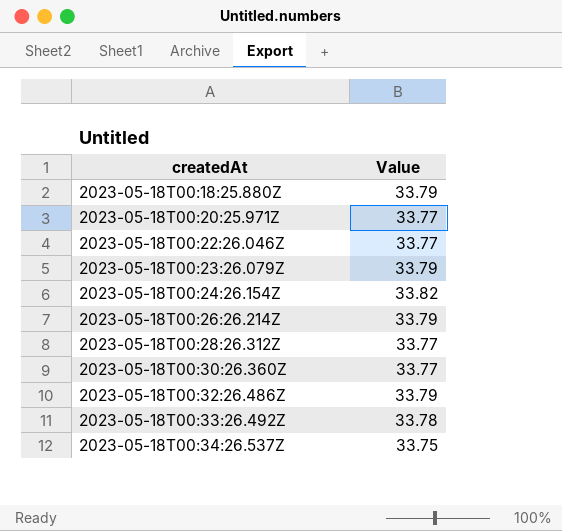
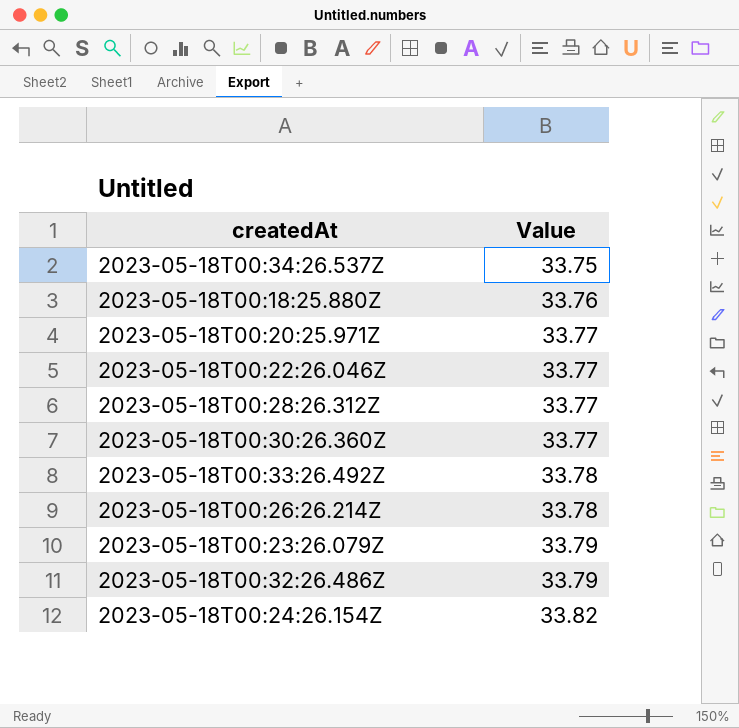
row order: createdAt ascending -> Value ascending
2023-05-18T00:18:25.880Z | Value: 33.79 -> 33.76
2023-05-18T00:26:26.214Z | Value: 33.79 -> 33.78

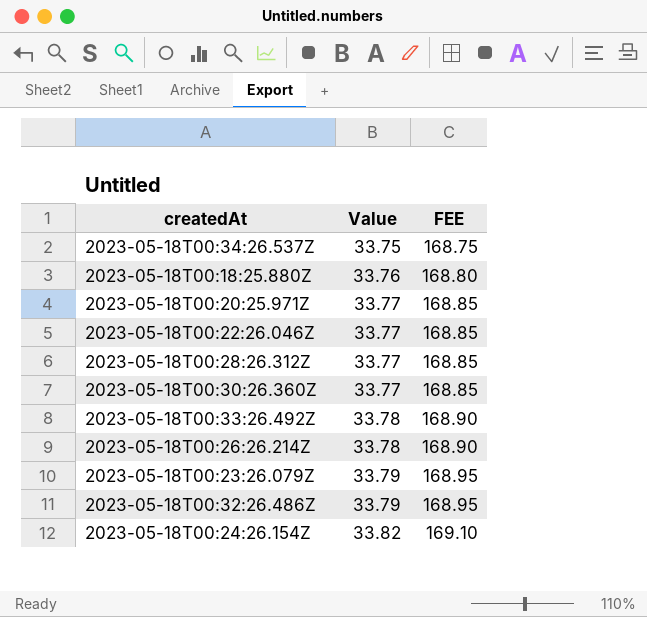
column FEE | formula: none -> [Value] * 5

